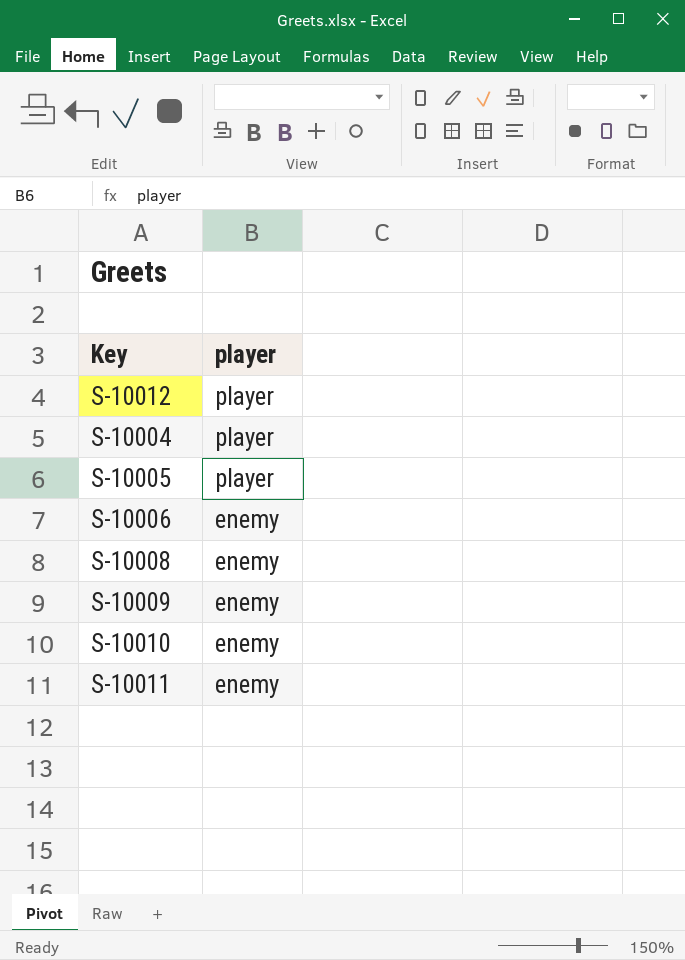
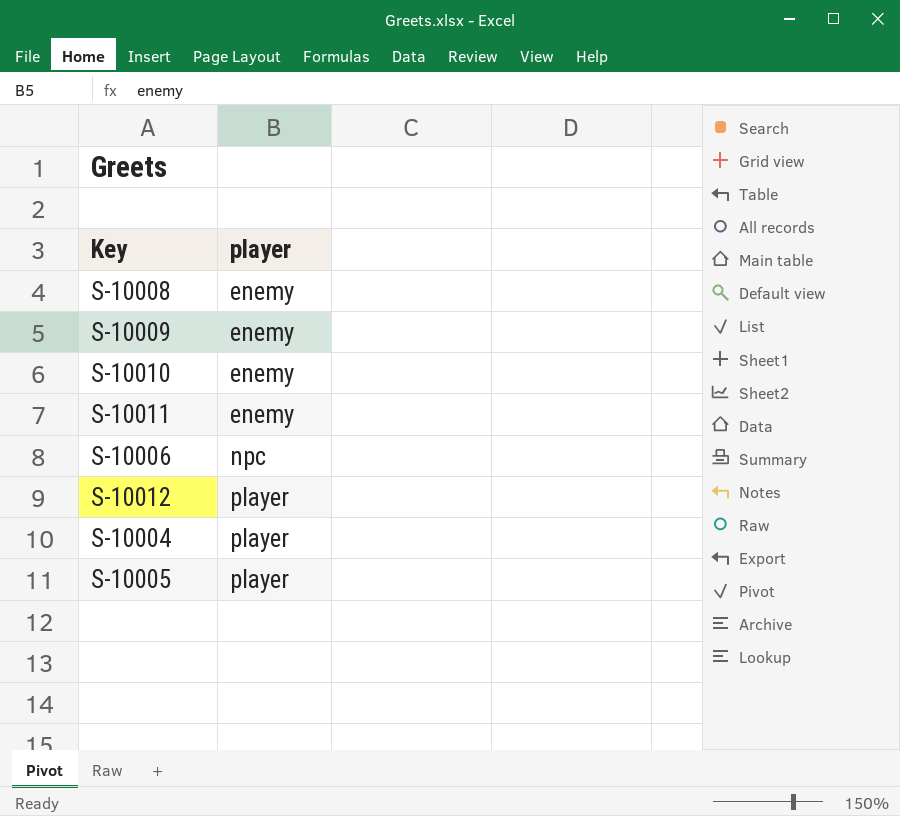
row order: player descending -> player ascending
S-10006 | player: enemy -> npc

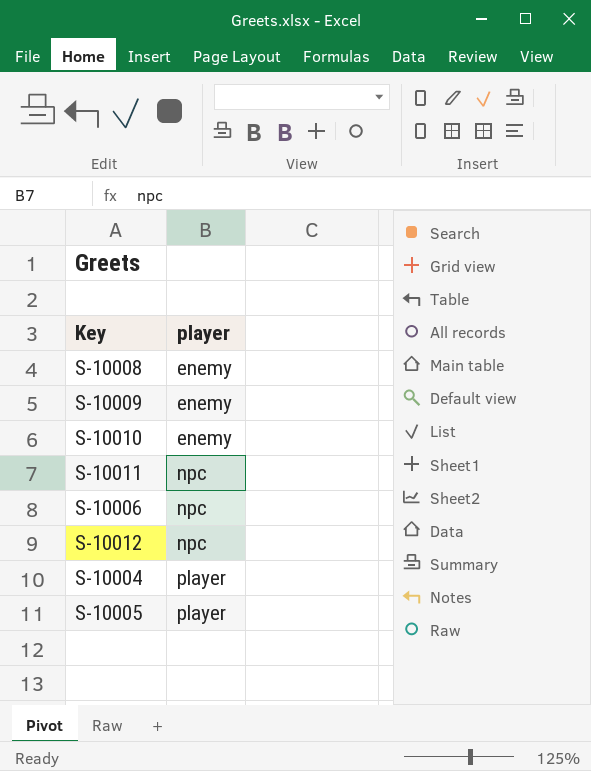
S-10011 | player: enemy -> npc
S-10012 | player: player -> npc

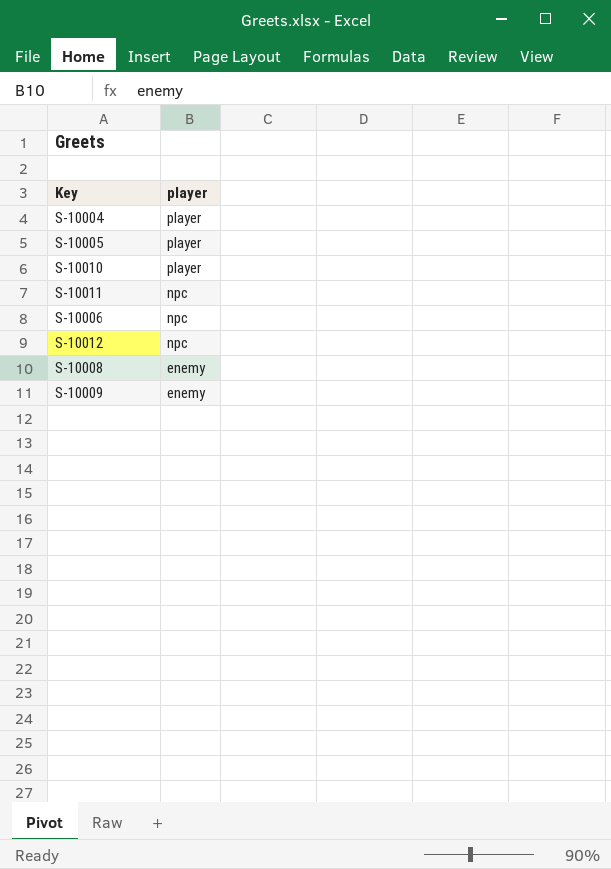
row order: player ascending -> player descending
S-10010 | player: enemy -> player

